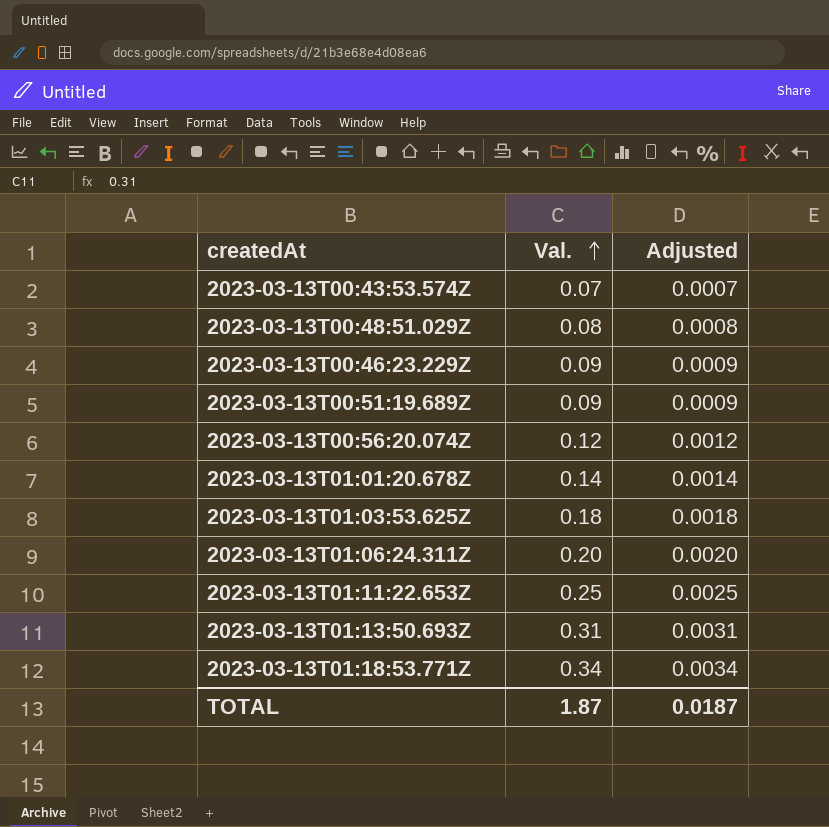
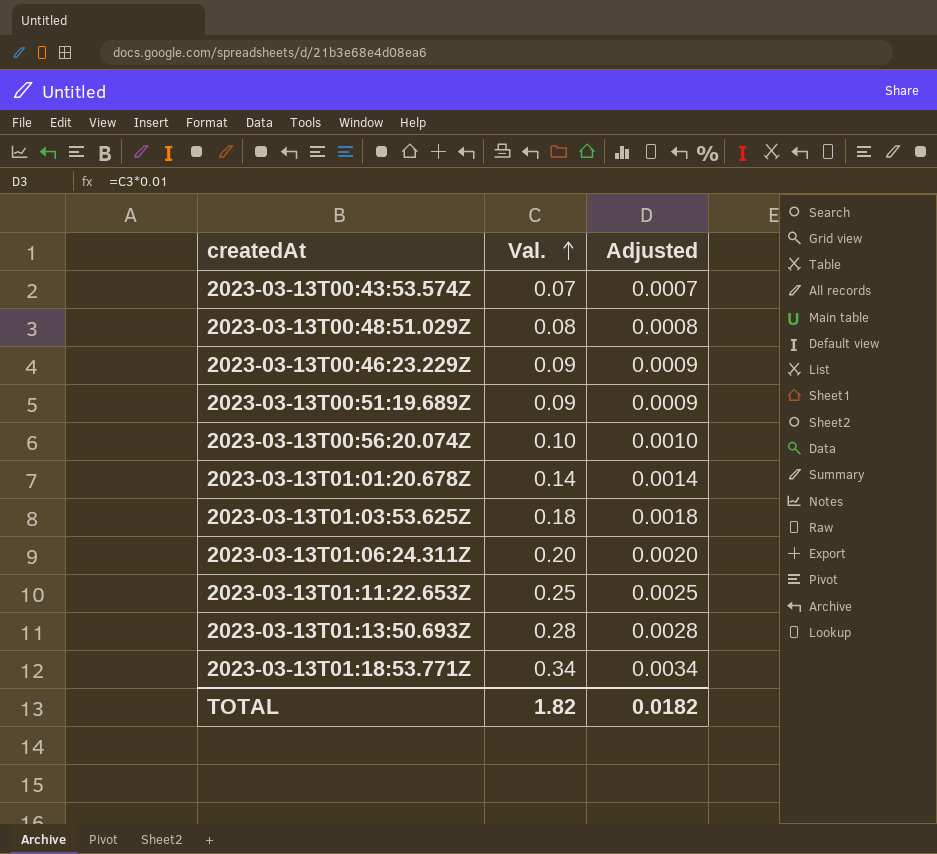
2023-03-13T00:56:20.074Z | Val.: 0.12 -> 0.10
2023-03-13T00:56:20.074Z | Adjusted: 0.0012 -> 0.0010
2023-03-13T01:13:50.693Z | Val.: 0.31 -> 0.28
2023-03-13T01:13:50.693Z | Adjusted: 0.0031 -> 0.0028
TOTAL | Val.: 1.87 -> 1.82
TOTAL | Adjusted: 0.0187 -> 0.0182

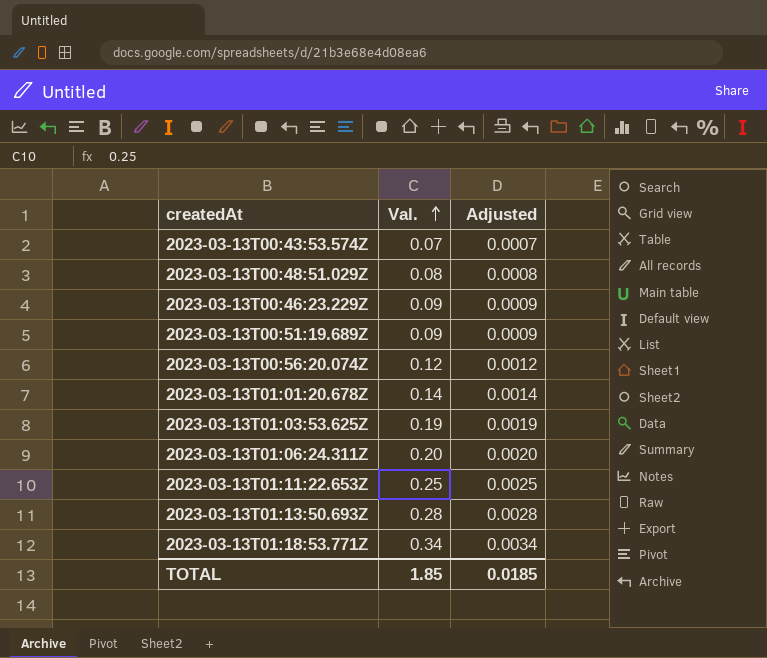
2023-03-13T00:56:20.074Z | Val.: 0.10 -> 0.12
2023-03-13T00:56:20.074Z | Adjusted: 0.0010 -> 0.0012
2023-03-13T01:03:53.625Z | Val.: 0.18 -> 0.19
2023-03-13T01:03:53.625Z | Adjusted: 0.0018 -> 0.0019
TOTAL | Val.: 1.82 -> 1.85
TOTAL | Adjusted: 0.0182 -> 0.0185

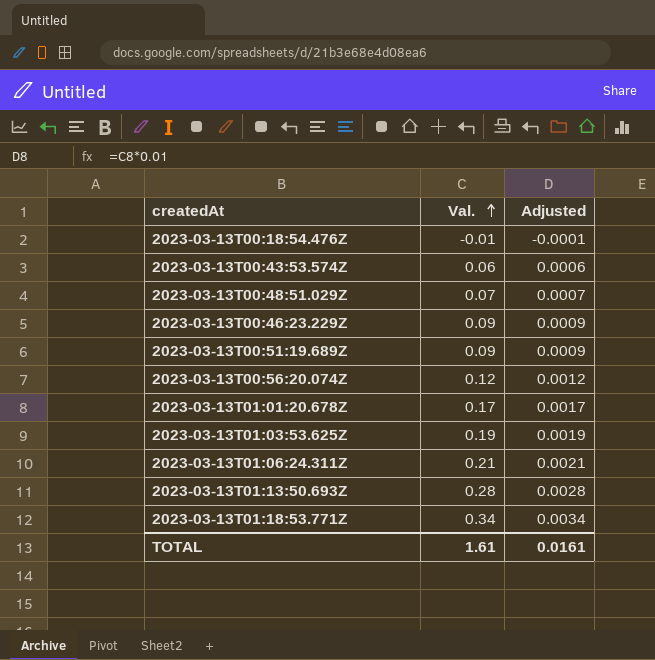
row 2023-03-13T01:11:22.653Z: 0.25 | 0.0025 -> none
row 2023-03-13T00:18:54.476Z: none -> -0.01 | -0.0001
2023-03-13T00:43:53.574Z | Val.: 0.07 -> 0.06
2023-03-13T00:43:53.574Z | Adjusted: 0.0007 -> 0.0006
2023-03-13T00:48:51.029Z | Val.: 0.08 -> 0.07
2023-03-13T00:48:51.029Z | Adjusted: 0.0008 -> 0.0007
2023-03-13T01:01:20.678Z | Val.: 0.14 -> 0.17
2023-03-13T01:01:20.678Z | Adjusted: 0.0014 -> 0.0017
2023-03-13T01:06:24.311Z | Val.: 0.20 -> 0.21
2023-03-13T01:06:24.311Z | Adjusted: 0.0020 -> 0.0021
TOTAL | Val.: 1.85 -> 1.61
TOTAL | Adjusted: 0.0185 -> 0.0161

